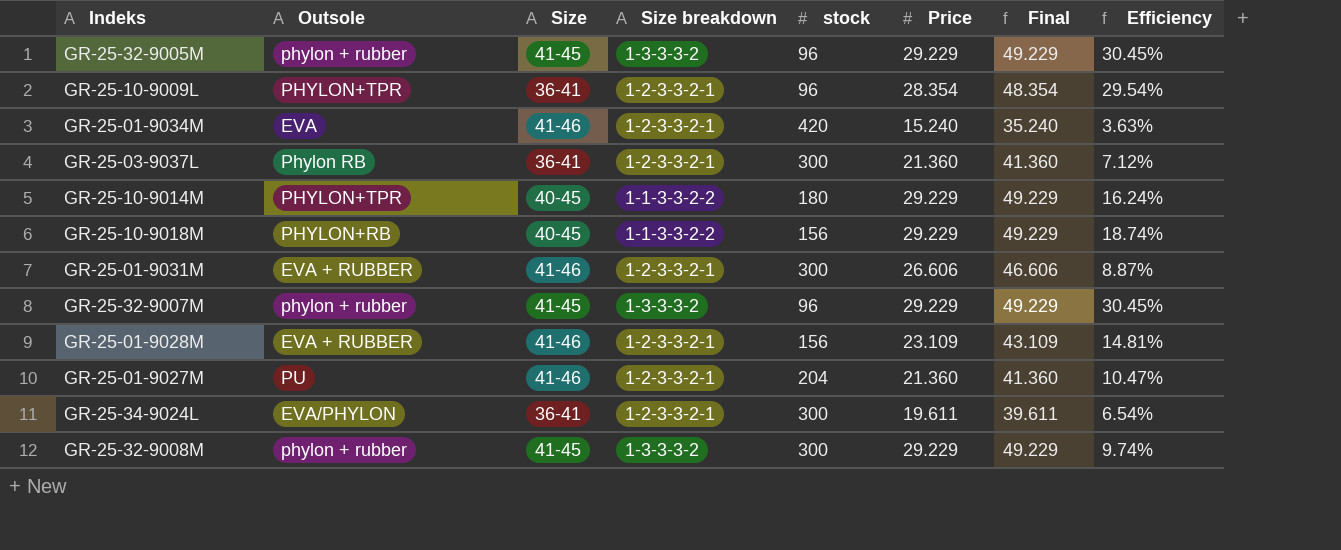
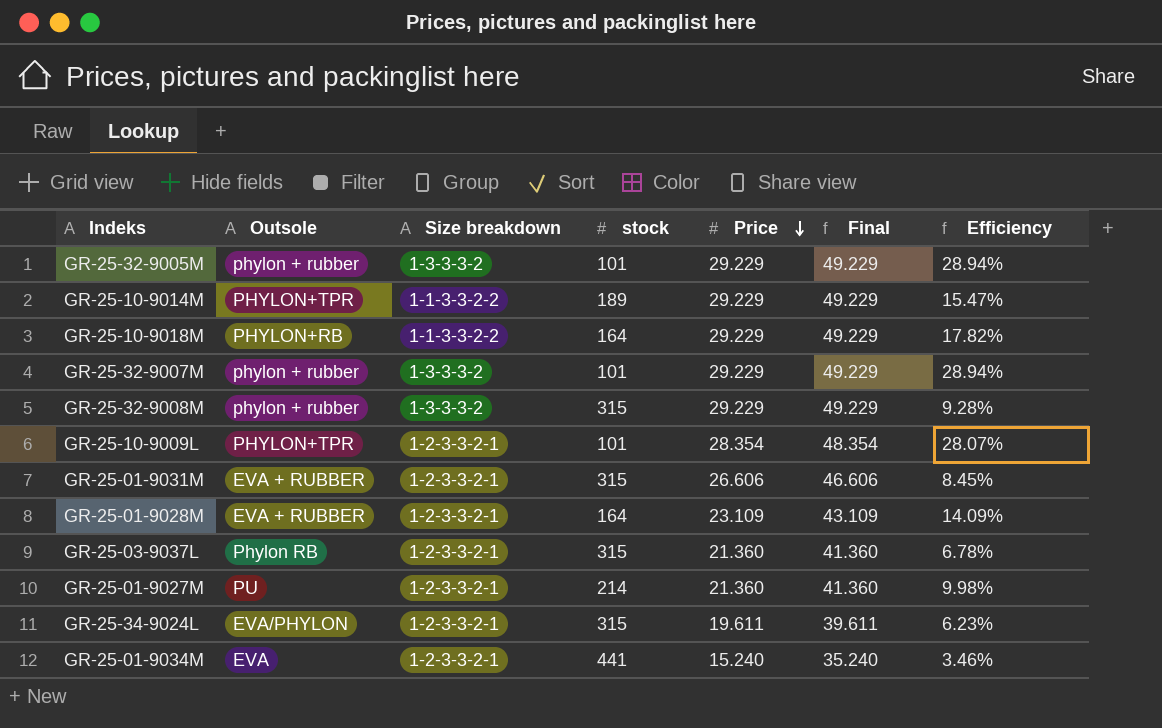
row order: none -> Price descending
column Size | position: 3 -> none
GR-25-32-9005M | stock: 96 -> 101
GR-25-32-9005M | Efficiency: 30.45% -> 28.94%
GR-25-10-9014M | stock: 180 -> 189
GR-25-10-9014M | Efficiency: 16.24% -> 15.47%
GR-25-10-9018M | stock: 156 -> 164
GR-25-10-9018M | Efficiency: 18.74% -> 17.82%
GR-25-32-9007M | stock: 96 -> 101
GR-25-32-9007M | Efficiency: 30.45% -> 28.94%
GR-25-32-9008M | stock: 300 -> 315
GR-25-32-9008M | Efficiency: 9.74% -> 9.28%
GR-25-10-9009L | stock: 96 -> 101
GR-25-10-9009L | Efficiency: 29.54% -> 28.07%
GR-25-01-9031M | stock: 300 -> 315
GR-25-01-9031M | Efficiency: 8.87% -> 8.45%
GR-25-01-9028M | stock: 156 -> 164
GR-25-01-9028M | Efficiency: 14.81% -> 14.09%
GR-25-03-9037L | stock: 300 -> 315
GR-25-03-9037L | Efficiency: 7.12% -> 6.78%
GR-25-01-9027M | stock: 204 -> 214
GR-25-01-9027M | Efficiency: 10.47% -> 9.98%
GR-25-34-9024L | stock: 300 -> 315
GR-25-34-9024L | Efficiency: 6.54% -> 6.23%
GR-25-01-9034M | stock: 420 -> 441
GR-25-01-9034M | Efficiency: 3.63% -> 3.46%

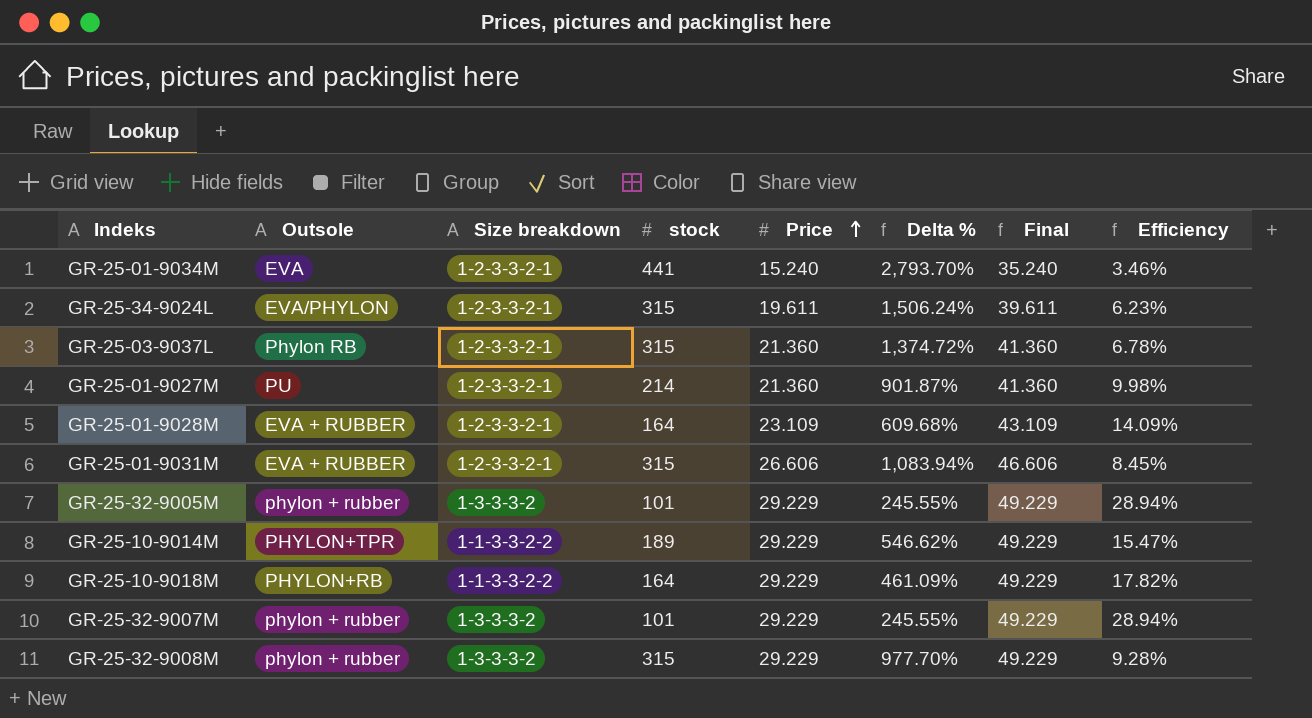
row order: Price descending -> Price ascending
column Delta % | formula: none -> ([stock] - [Price]) / [Price]
row GR-25-10-9009L: PHYLON+TPR | 1-2-3-3-2-1 | 101 | 28.354 | 48.354 | 28.07% -> none

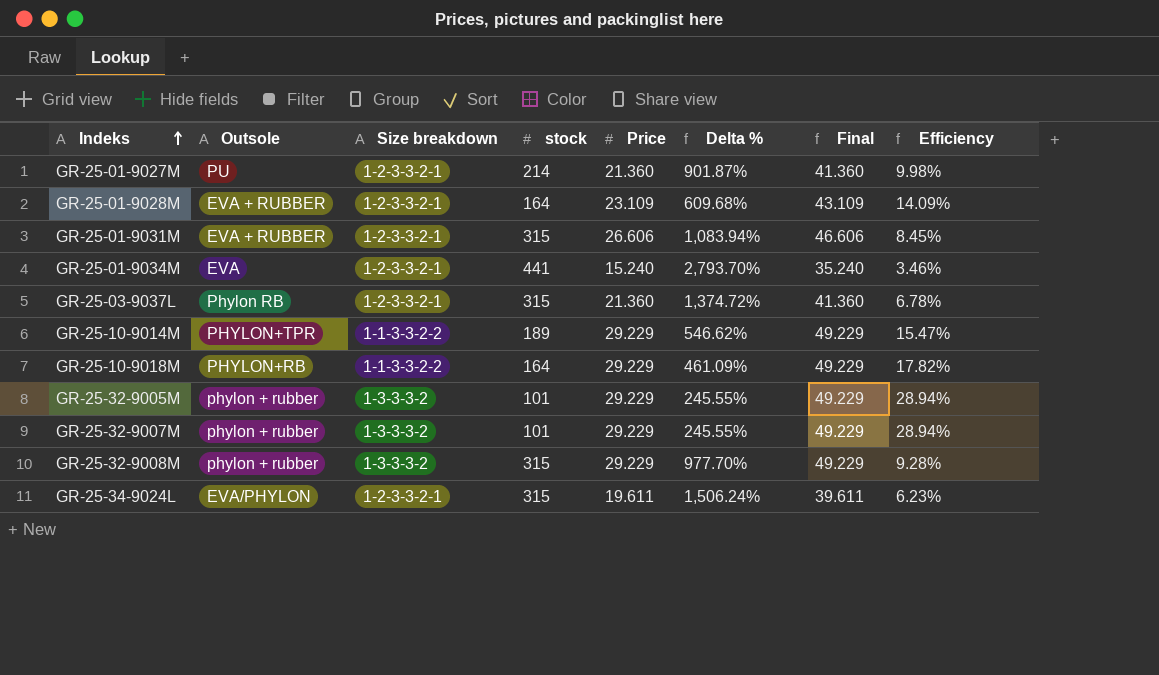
row order: Price ascending -> Indeks ascending

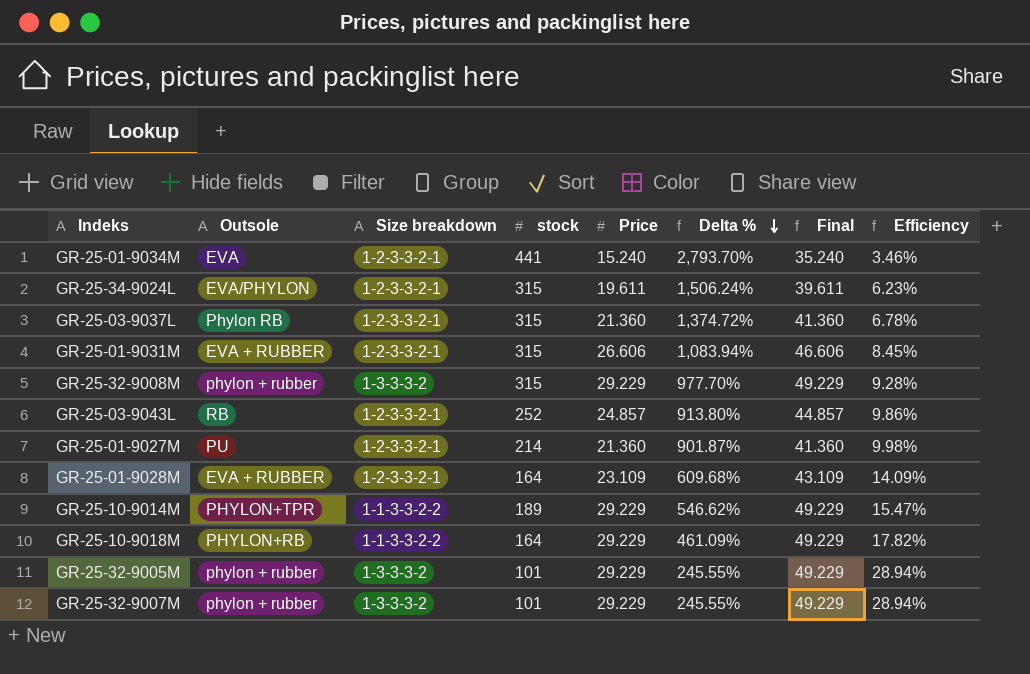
row order: Indeks ascending -> Delta % descending
row GR-25-03-9043L: none -> RB | 1-2-3-3-2-1 | 252 | 24.857 | 913.80% | 44.857 | 9.86%

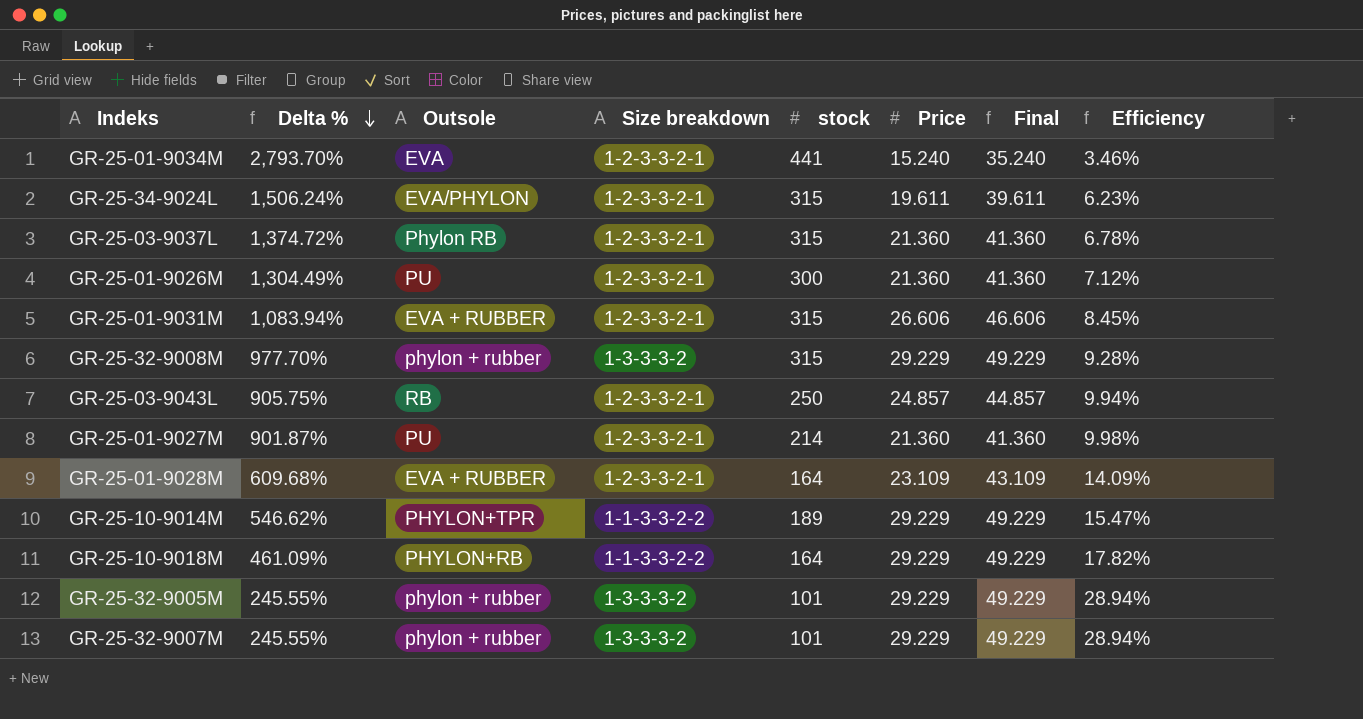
column Delta % | position: 6 -> 2
row GR-25-01-9026M: none -> 1,304.49% | PU | 1-2-3-3-2-1 | 300 | 21.360 | 41.360 | 7.12%
GR-25-03-9043L | Delta %: 913.80% -> 905.75%
GR-25-03-9043L | stock: 252 -> 250
GR-25-03-9043L | Efficiency: 9.86% -> 9.94%

